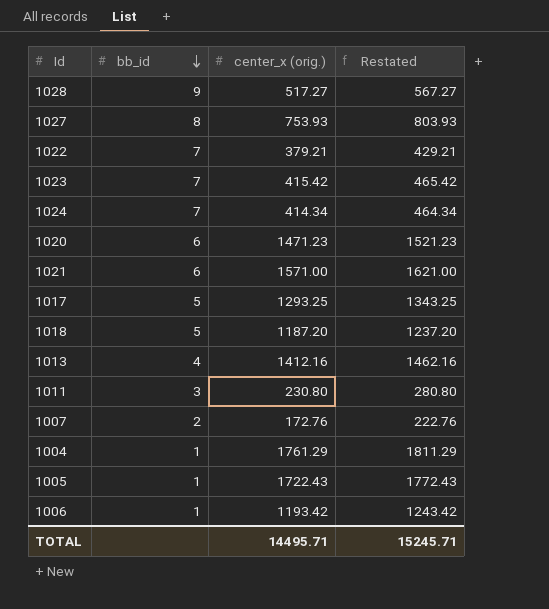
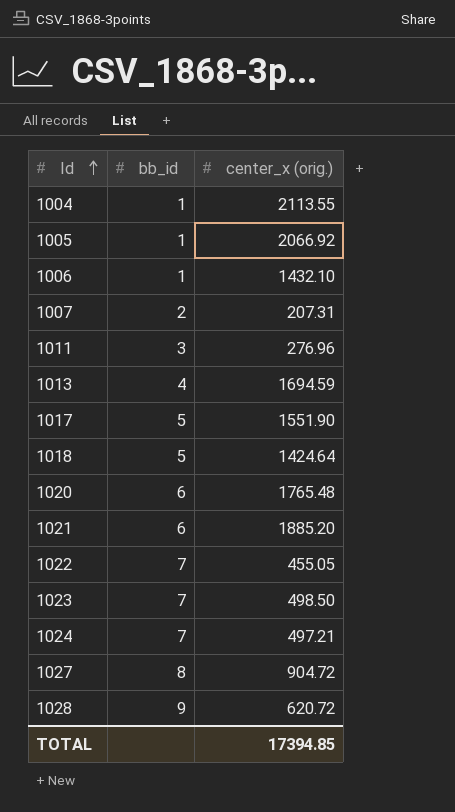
row order: bb_id descending -> Id ascending
column Restated | formula: [center_x (orig.)] + 50 -> none
1004 | center_x (orig.): 1761.29 -> 2113.55
1005 | center_x (orig.): 1722.43 -> 2066.92
1006 | center_x (orig.): 1193.42 -> 1432.10
1007 | center_x (orig.): 172.76 -> 207.31
1011 | center_x (orig.): 230.80 -> 276.96
1013 | center_x (orig.): 1412.16 -> 1694.59
1017 | center_x (orig.): 1293.25 -> 1551.90
1018 | center_x (orig.): 1187.20 -> 1424.64
1020 | center_x (orig.): 1471.23 -> 1765.48
1021 | center_x (orig.): 1571.00 -> 1885.20
1022 | center_x (orig.): 379.21 -> 455.05
1023 | center_x (orig.): 415.42 -> 498.50
1024 | center_x (orig.): 414.34 -> 497.21
1027 | center_x (orig.): 753.93 -> 904.72
1028 | center_x (orig.): 517.27 -> 620.72
TOTAL | center_x (orig.): 14495.71 -> 17394.85

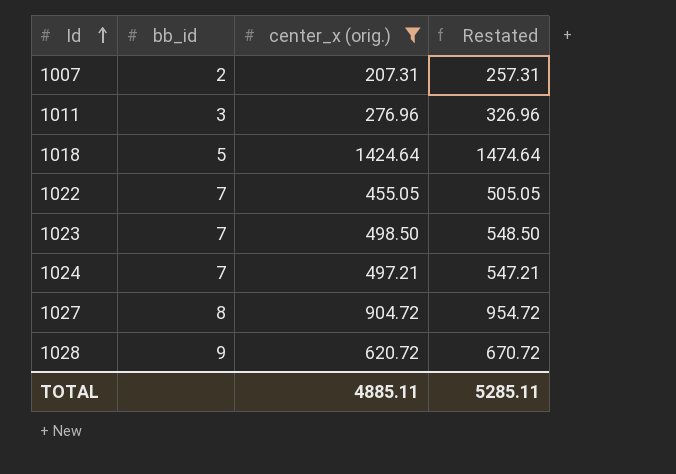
filter: none -> center_x (orig.) <= 1424.64
column Restated | formula: none -> [center_x (orig.)] + 50
TOTAL | center_x (orig.): 17394.85 -> 4885.11

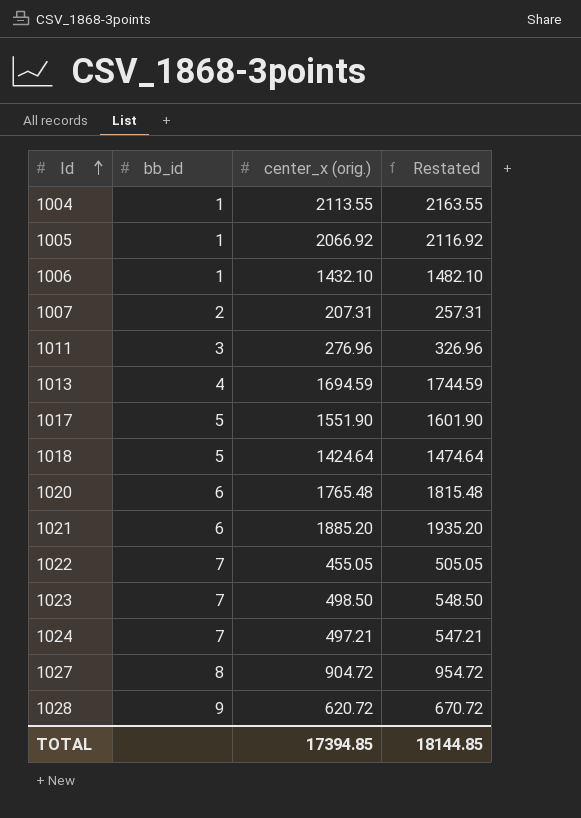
filter: center_x (orig.) <= 1424.64 -> none
TOTAL | center_x (orig.): 4885.11 -> 17394.85
TOTAL | Restated: 5285.11 -> 18144.85

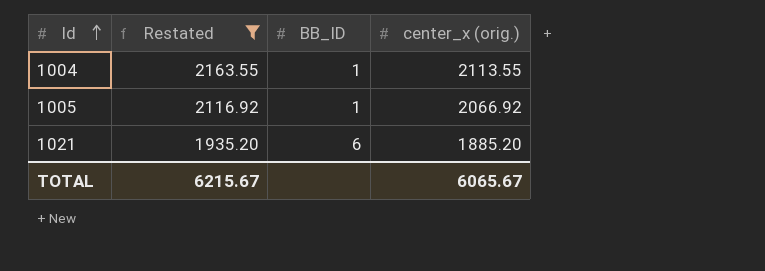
filter: none -> Restated >= 1935.20
column Restated | position: 4 -> 2
column name: bb_id -> BB_ID
TOTAL | Restated: 18144.85 -> 6215.67
TOTAL | center_x (orig.): 17394.85 -> 6065.67

